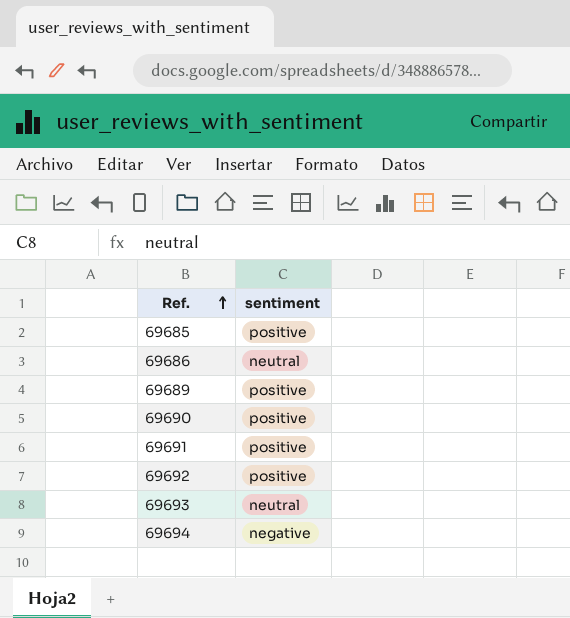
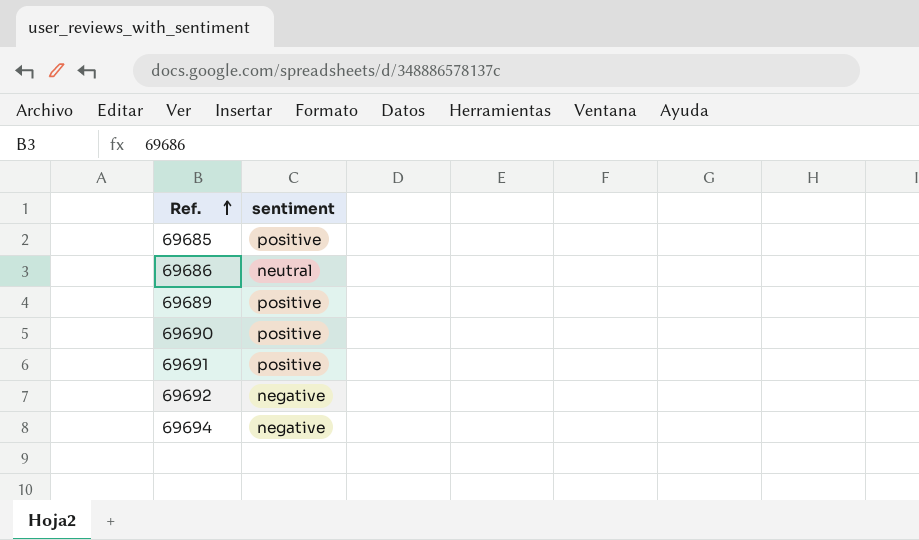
row 69693: neutral -> none
69692 | sentiment: positive -> negative

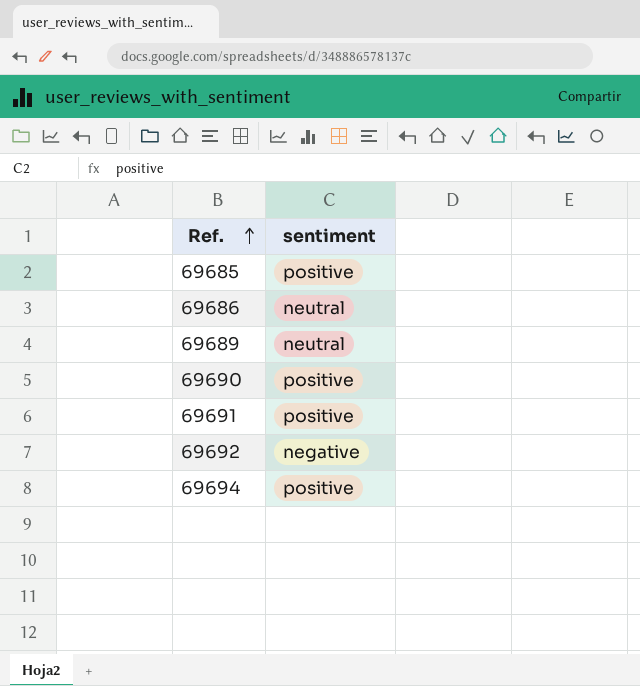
69689 | sentiment: positive -> neutral
69694 | sentiment: negative -> positive

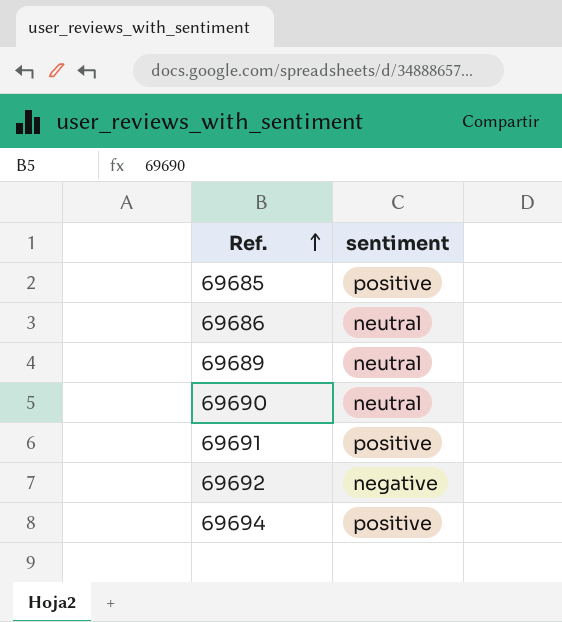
69690 | sentiment: positive -> neutral

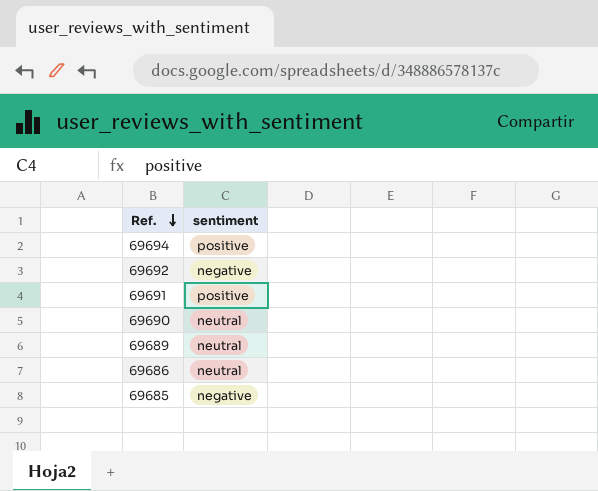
row order: Ref. ascending -> Ref. descending
69685 | sentiment: positive -> negative

